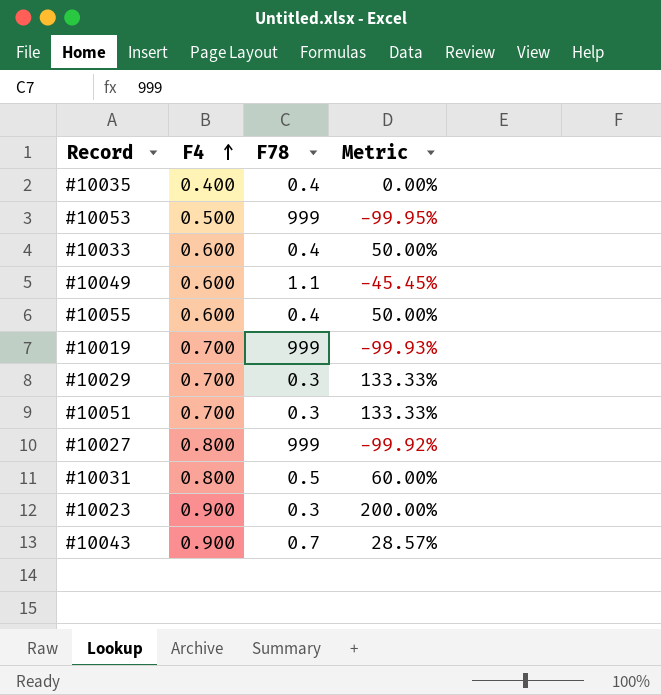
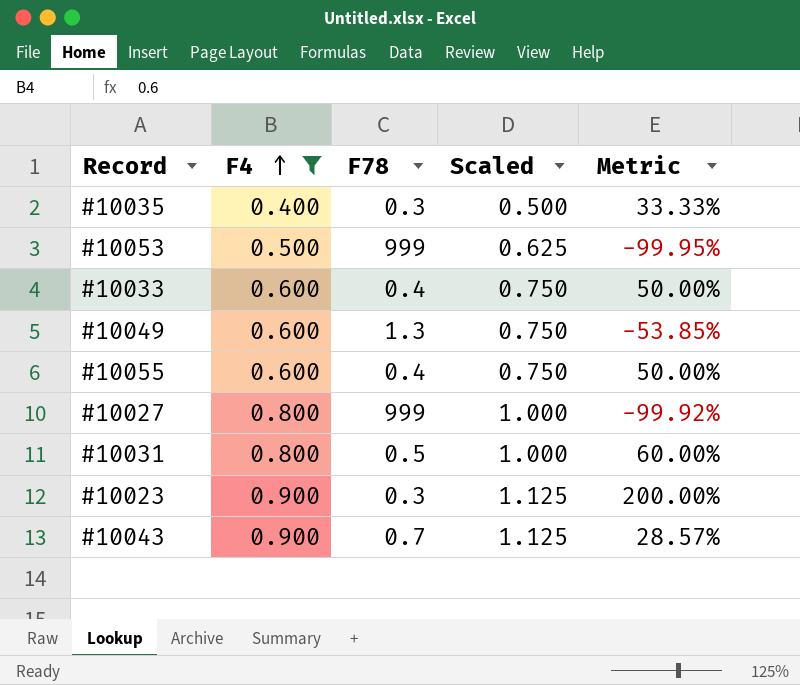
filter: none -> F4 != 0.700
column Scaled | formula: none -> [F4] * 1.25
#10035 | F78: 0.4 -> 0.3
#10035 | Metric: 0.00% -> 33.33%
#10049 | F78: 1.1 -> 1.3
#10049 | Metric: -45.45% -> -53.85%

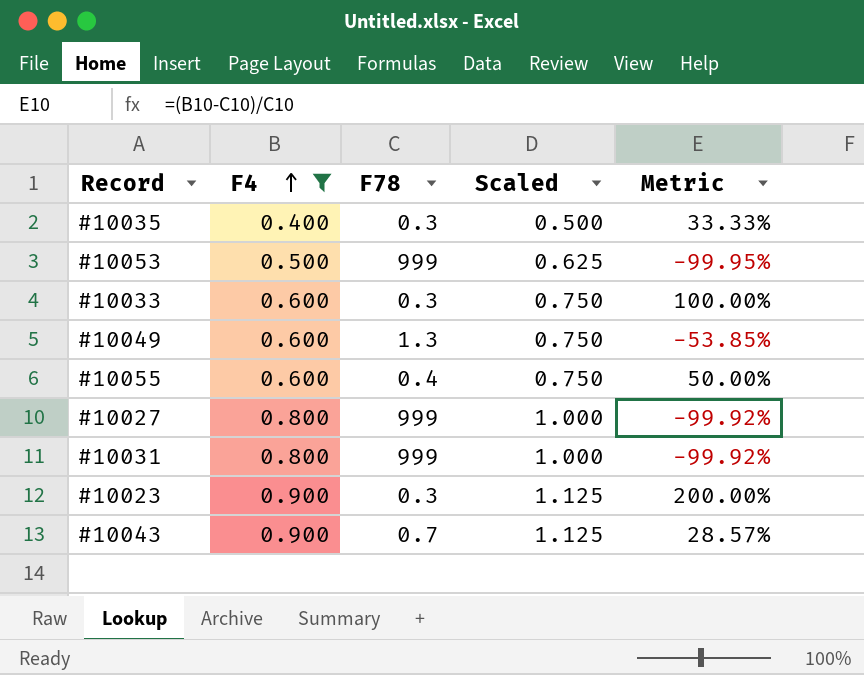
#10033 | F78: 0.4 -> 0.3
#10033 | Metric: 50.00% -> 100.00%
#10031 | F78: 0.5 -> 999
#10031 | Metric: 60.00% -> -99.92%

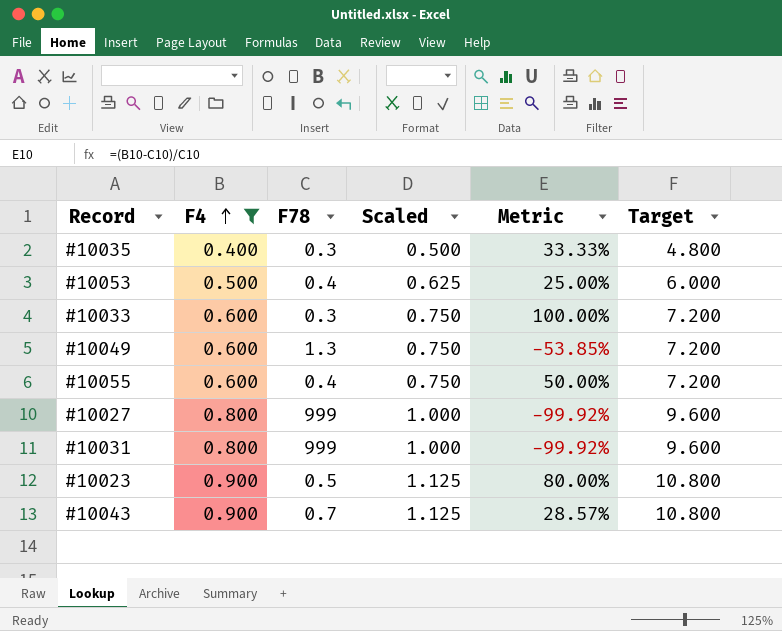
column Target | formula: none -> [F4] * 12
#10053 | F78: 999 -> 0.4
#10053 | Metric: -99.95% -> 25.00%
#10023 | F78: 0.3 -> 0.5
#10023 | Metric: 200.00% -> 80.00%

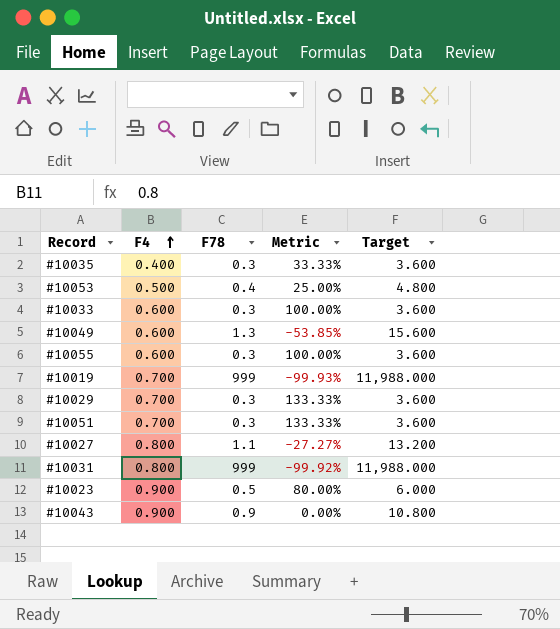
filter: F4 != 0.700 -> none
column Scaled | formula: [F4] * 1.25 -> none
column Target | formula: [F4] * 12 -> [F78] * 12
#10055 | F78: 0.4 -> 0.3
#10055 | Metric: 50.00% -> 100.00%
#10027 | F78: 999 -> 1.1
#10027 | Metric: -99.92% -> -27.27%
#10043 | F78: 0.7 -> 0.9
#10043 | Metric: 28.57% -> 0.00%

